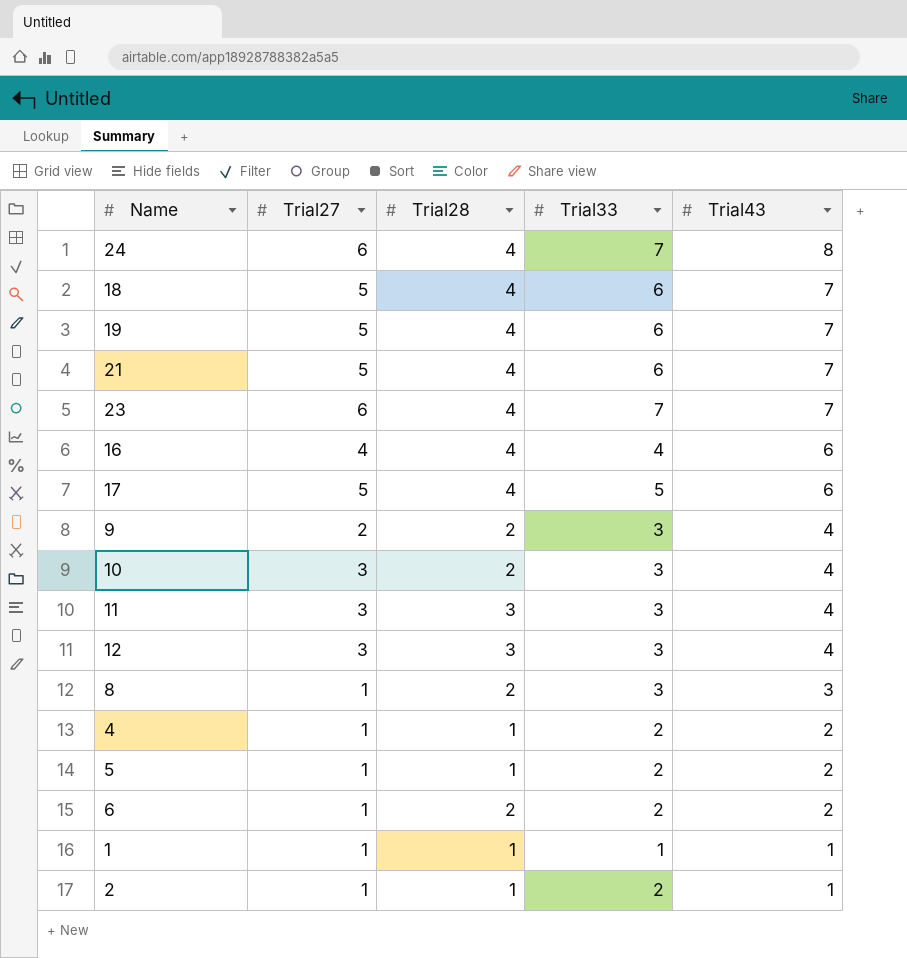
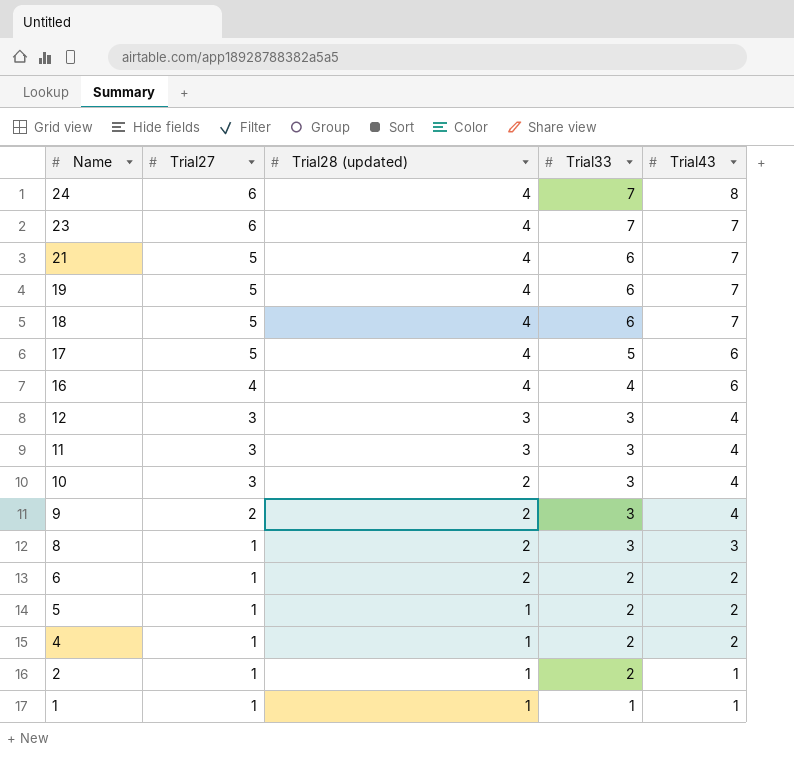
row order: Trial43 descending -> Name descending
column name: Trial28 -> Trial28 (updated)

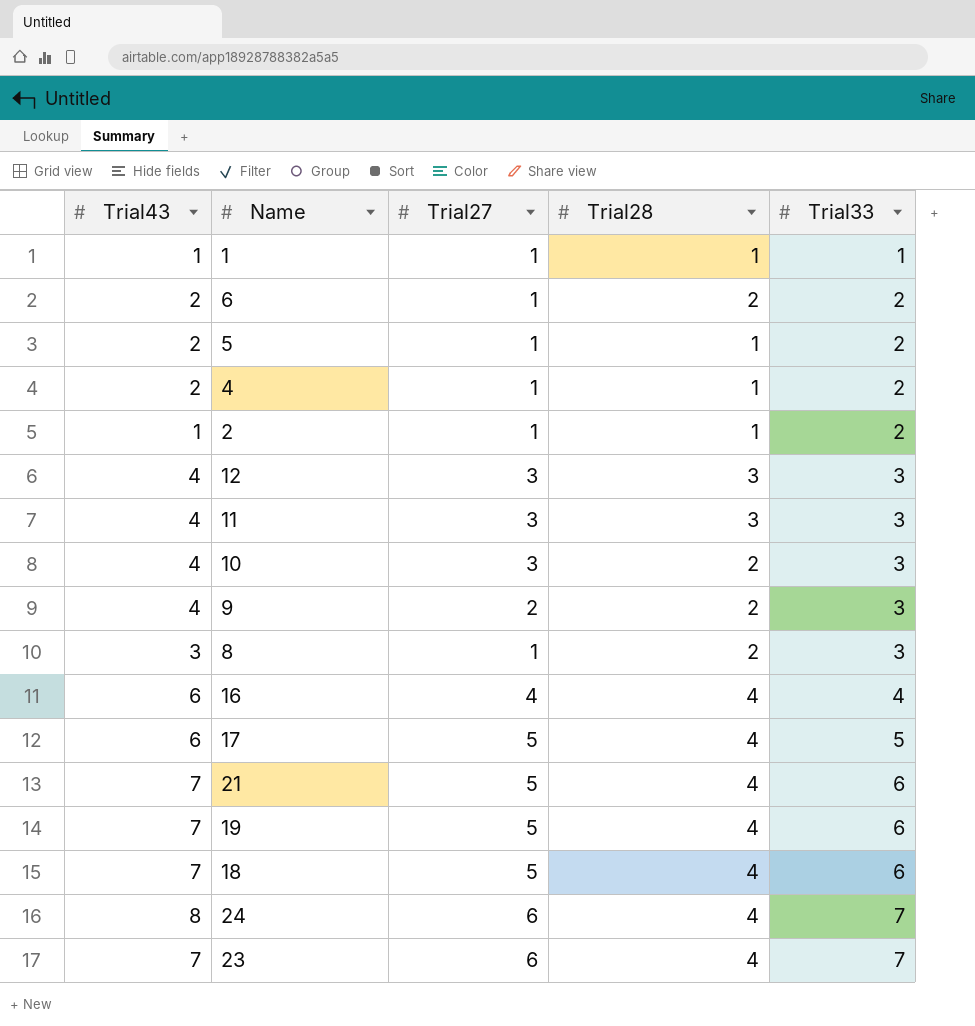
row order: Name descending -> Trial33 ascending
column Trial43 | position: 5 -> 1
column name: Trial28 (updated) -> Trial28

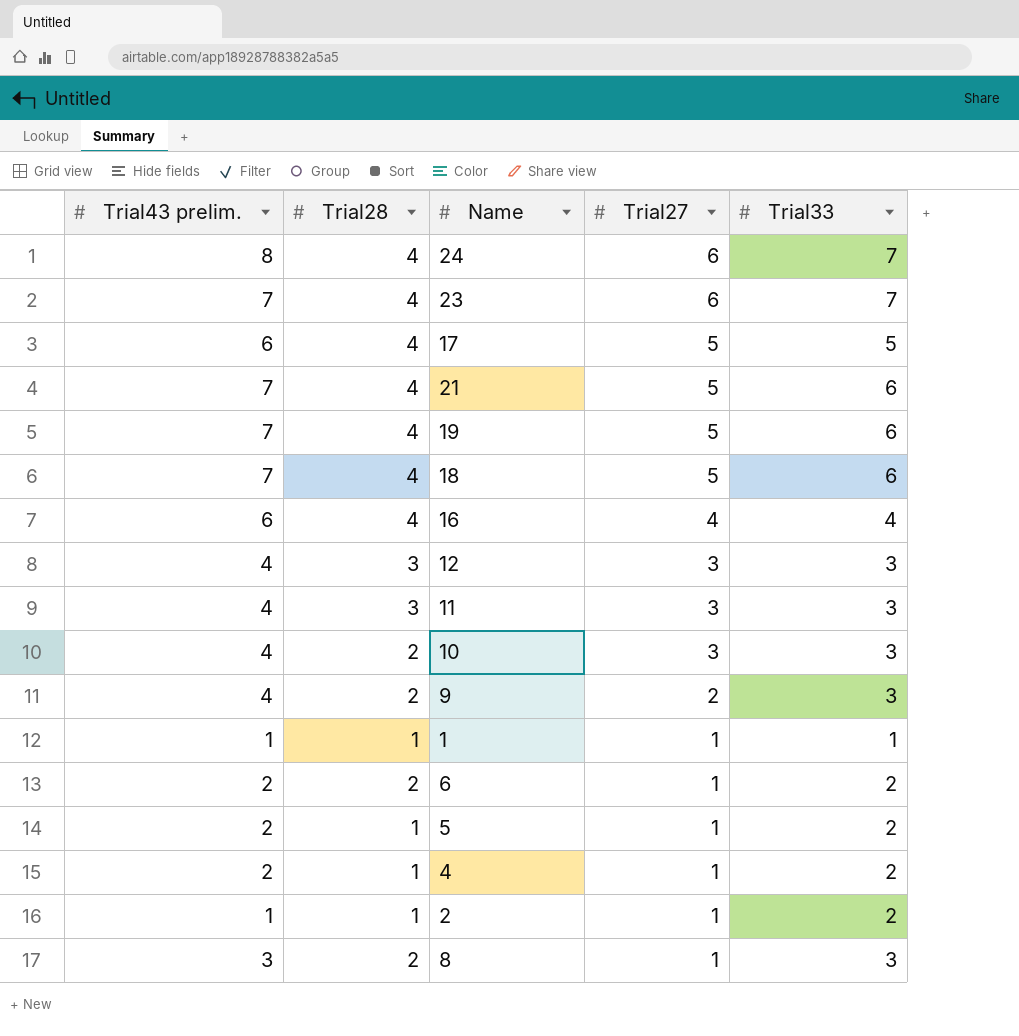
row order: Trial33 ascending -> Trial27 descending
column name: Trial43 -> Trial43 prelim.
column Trial28 | position: 4 -> 2

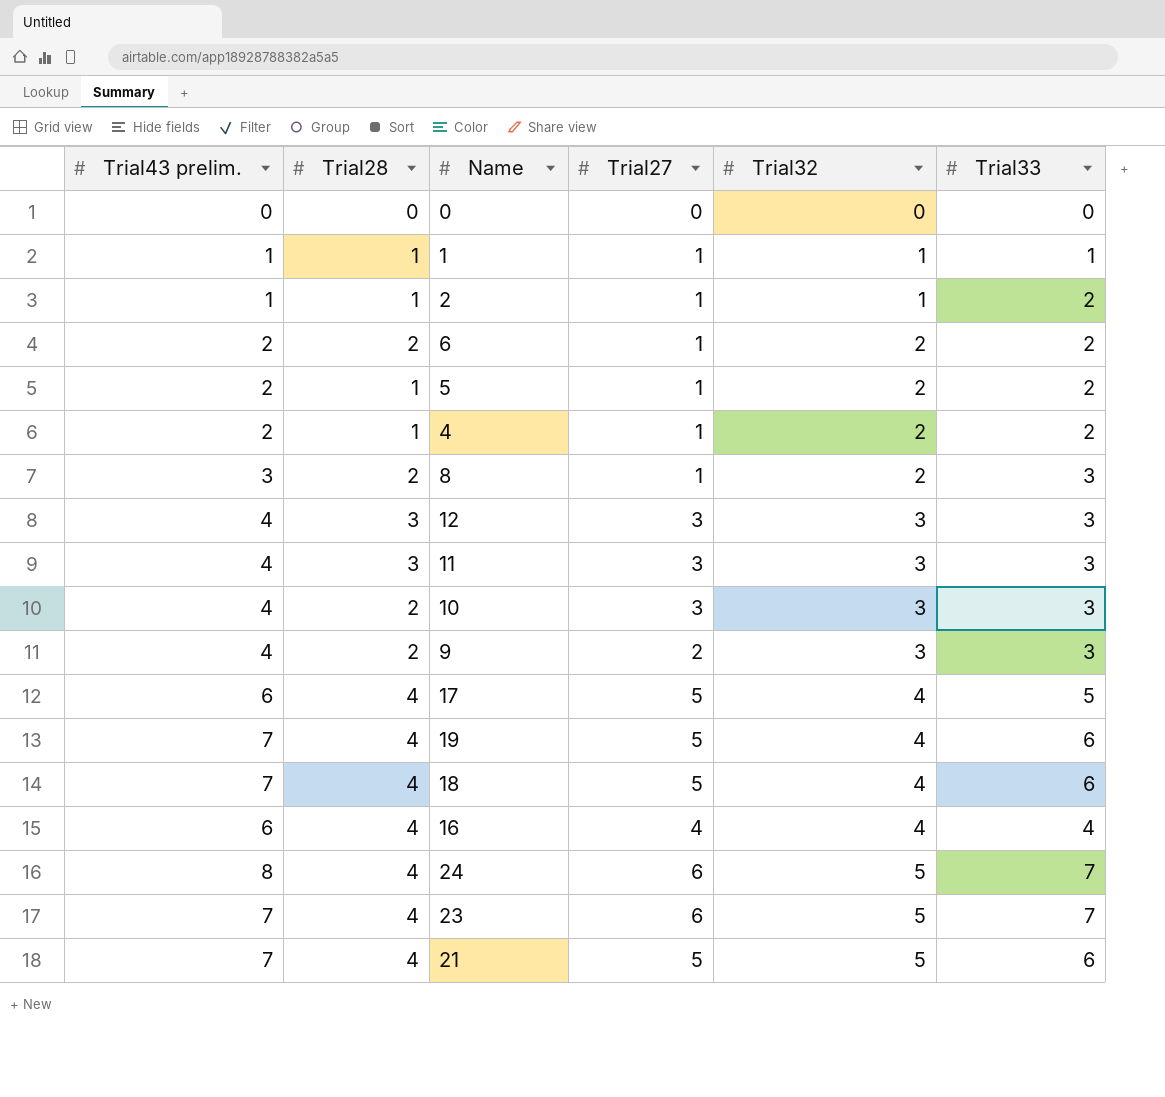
row order: Trial27 descending -> Trial32 ascending
column Trial32 | position: none -> 5
row 0: none -> 0 | 0 | 0 | 0 | 0

